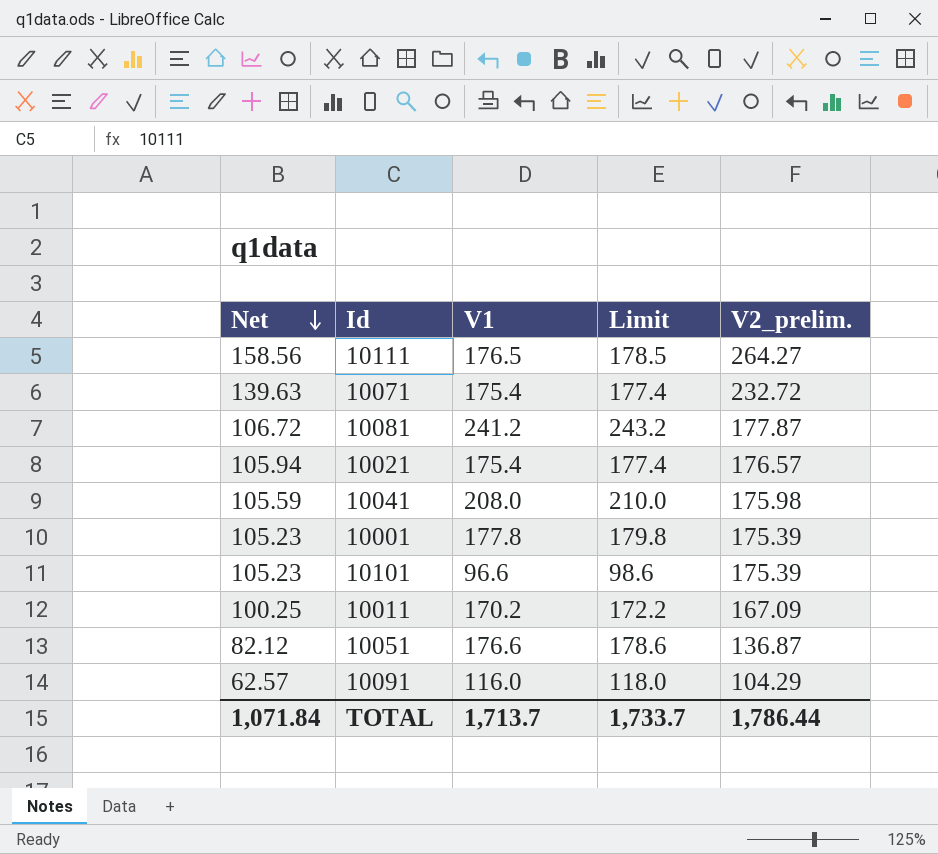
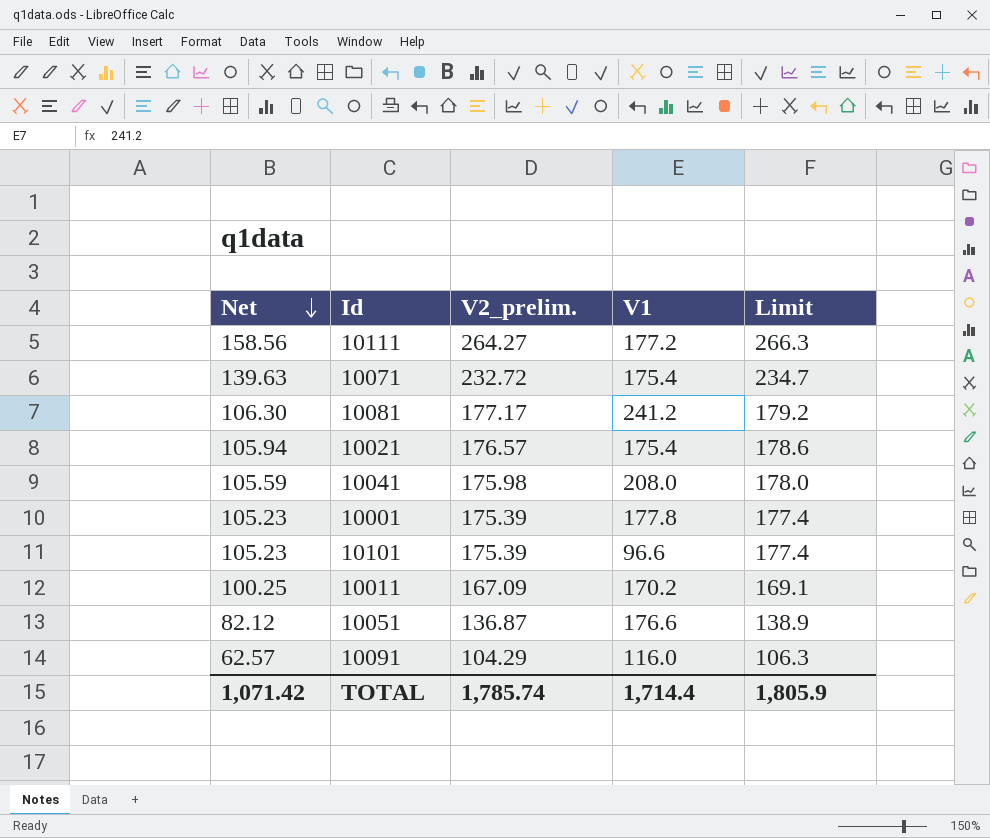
column V2_prelim. | position: 5 -> 3
column Limit | formula: [V1] + 2 -> [V2_prelim.] + 2
10111 | V1: 176.5 -> 177.2
10081 | Net: 106.72 -> 106.30
10081 | V2_prelim.: 177.87 -> 177.17
TOTAL | Net: 1,071.84 -> 1,071.42
TOTAL | V2_prelim.: 1,786.44 -> 1,785.74
TOTAL | V1: 1,713.7 -> 1,714.4
TOTAL | Limit: 1,733.7 -> 1,805.9

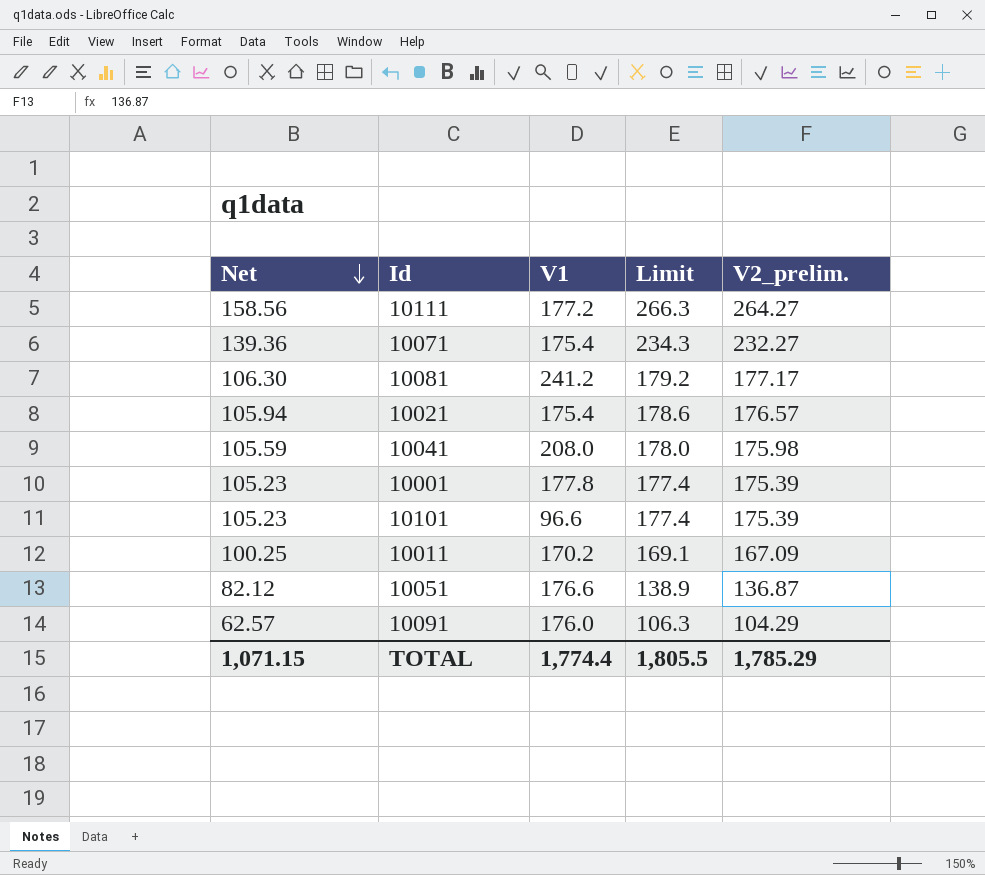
column V2_prelim. | position: 3 -> 5
10071 | Net: 139.63 -> 139.36
10071 | Limit: 234.7 -> 234.3
10071 | V2_prelim.: 232.72 -> 232.27
10091 | V1: 116.0 -> 176.0
TOTAL | Net: 1,071.42 -> 1,071.15
TOTAL | V1: 1,714.4 -> 1,774.4
TOTAL | Limit: 1,805.9 -> 1,805.5
TOTAL | V2_prelim.: 1,785.74 -> 1,785.29

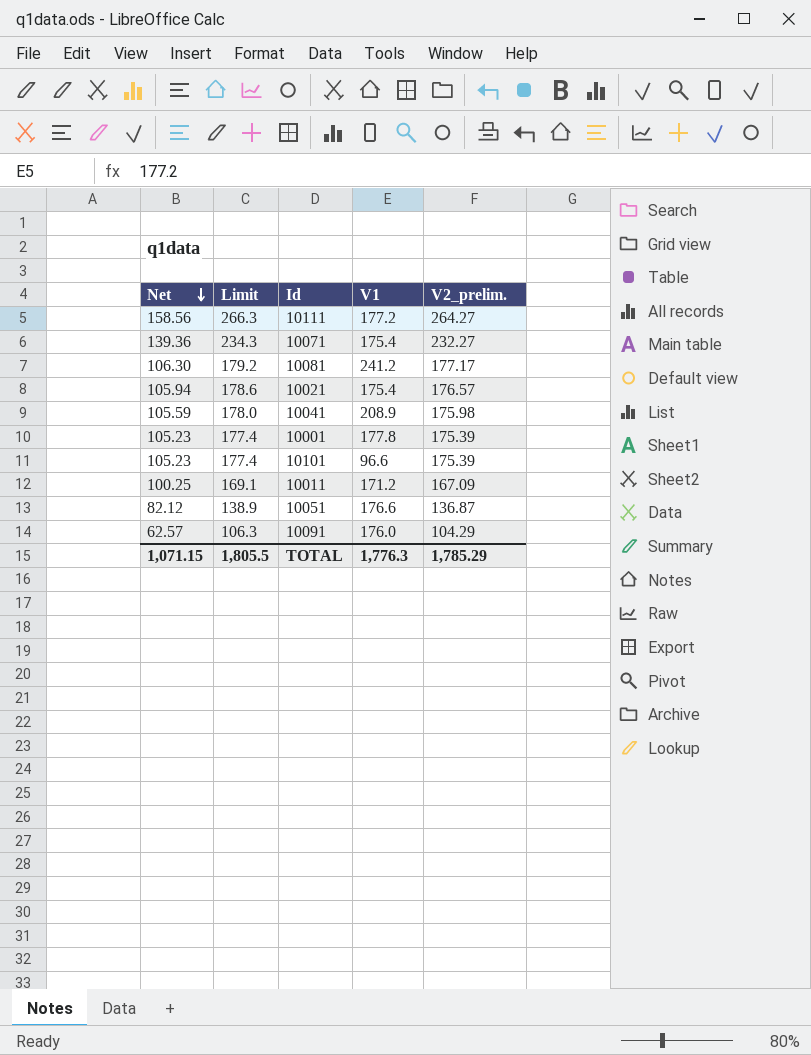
column Limit | position: 4 -> 2
10041 | V1: 208.0 -> 208.9
10011 | V1: 170.2 -> 171.2
TOTAL | V1: 1,774.4 -> 1,776.3

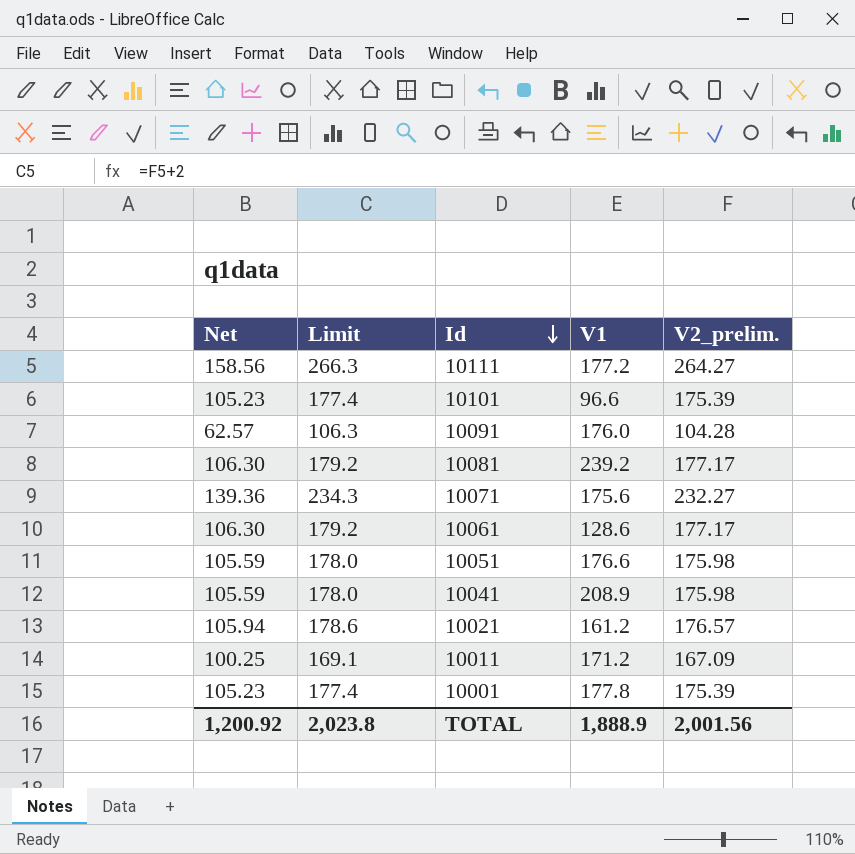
row order: Net descending -> Id descending
10091 | V2_prelim.: 104.29 -> 104.28
10081 | V1: 241.2 -> 239.2
10071 | V1: 175.4 -> 175.6
row 10061: none -> 106.30 | 179.2 | 128.6 | 177.17
10051 | Net: 82.12 -> 105.59
10051 | Limit: 138.9 -> 178.0
10051 | V2_prelim.: 136.87 -> 175.98
10021 | V1: 175.4 -> 161.2
TOTAL | Net: 1,071.15 -> 1,200.92
TOTAL | Limit: 1,805.5 -> 2,023.8
TOTAL | V1: 1,776.3 -> 1,888.9
TOTAL | V2_prelim.: 1,785.29 -> 2,001.56

